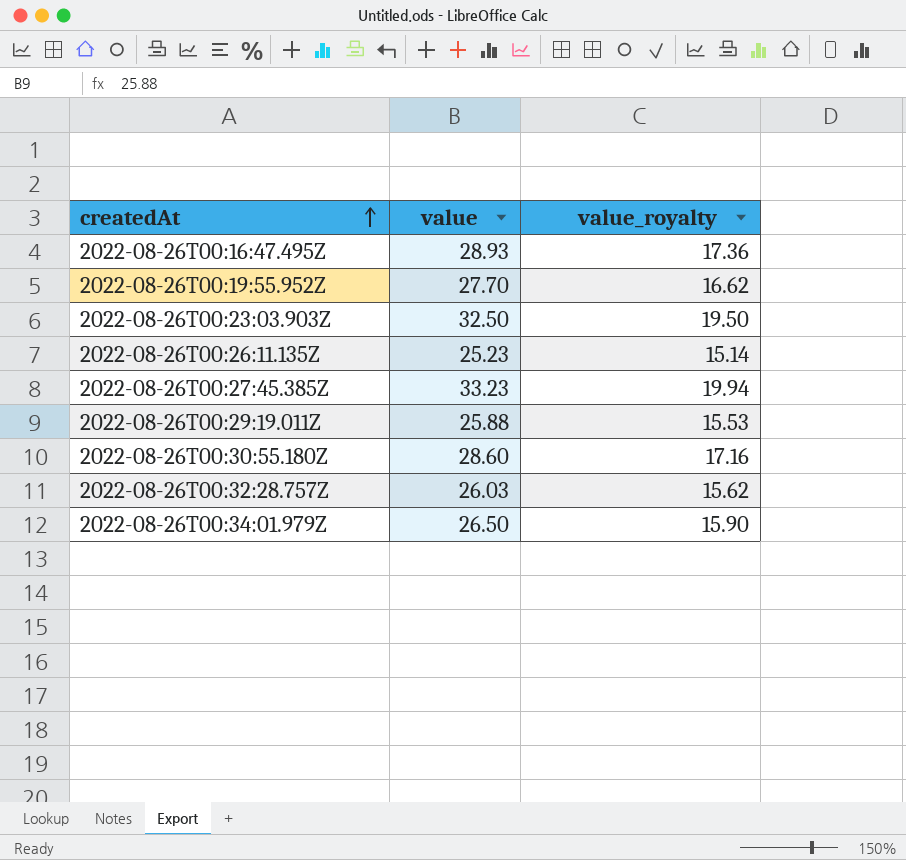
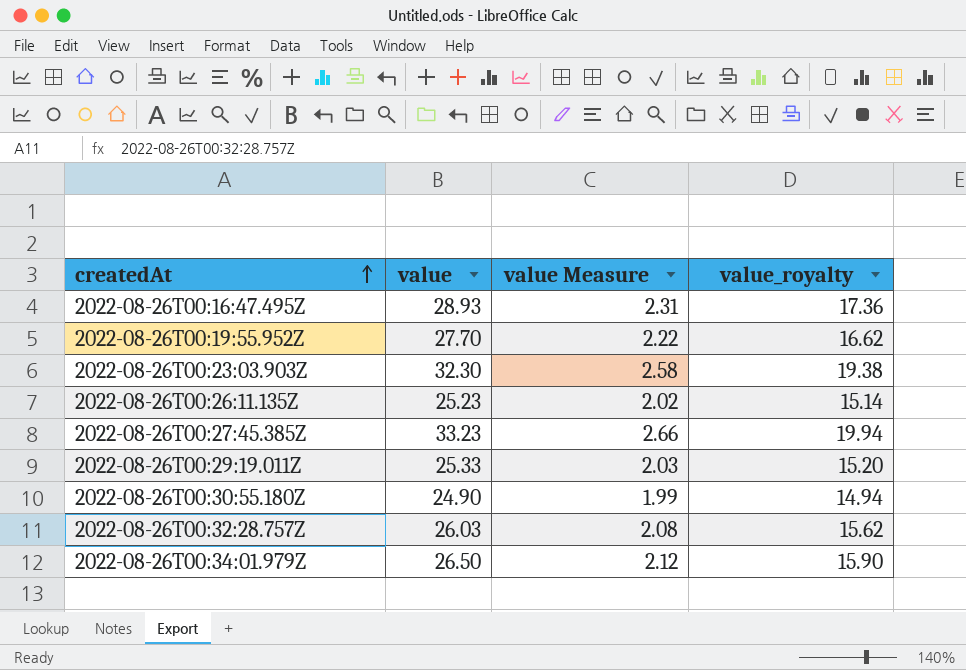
column value Measure | formula: none -> [value] * 0.08
2022-08-26T00:23:03.903Z | value: 32.50 -> 32.30
2022-08-26T00:23:03.903Z | value_royalty: 19.50 -> 19.38
2022-08-26T00:29:19.011Z | value: 25.88 -> 25.33
2022-08-26T00:29:19.011Z | value_royalty: 15.53 -> 15.20
2022-08-26T00:30:55.180Z | value: 28.60 -> 24.90
2022-08-26T00:30:55.180Z | value_royalty: 17.16 -> 14.94

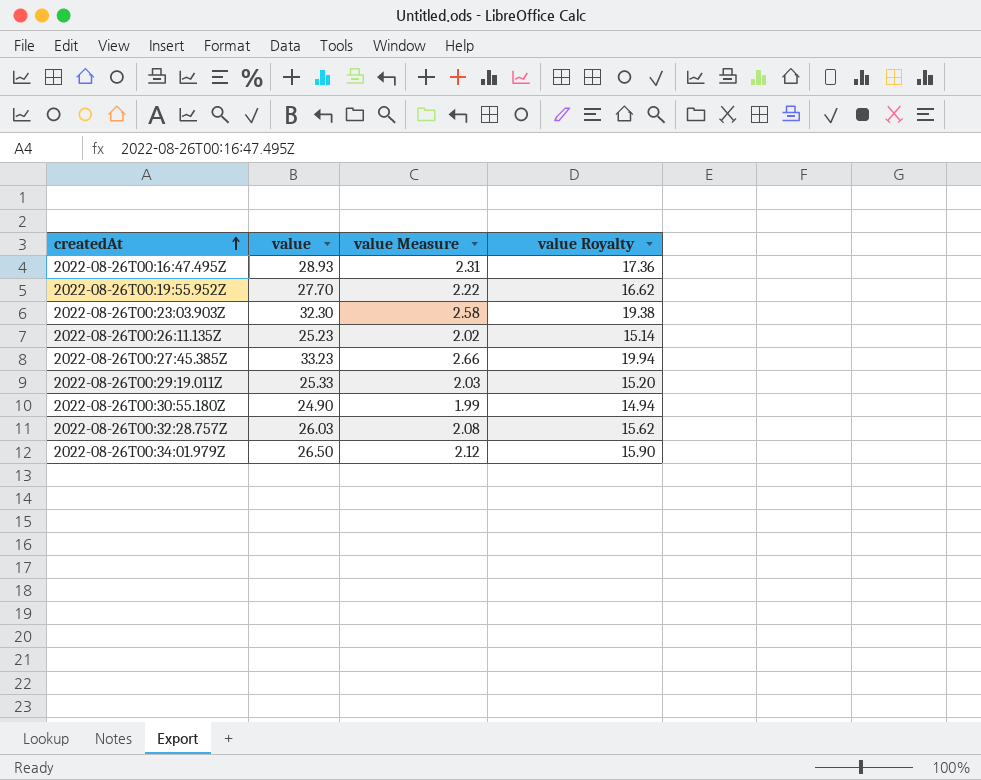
column name: value_royalty -> value Royalty

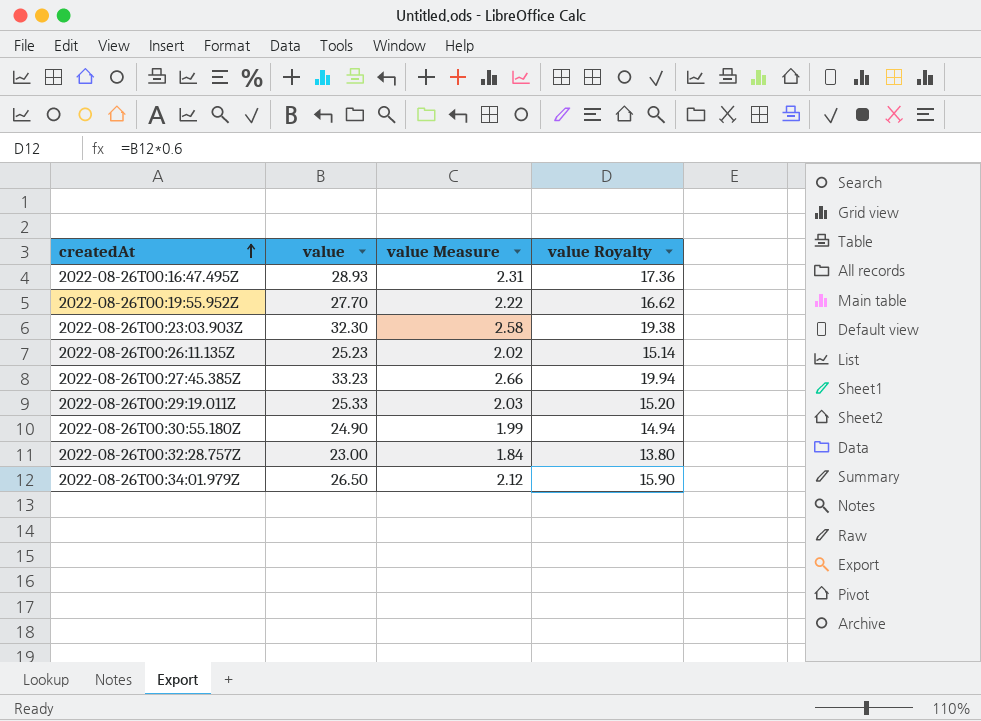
2022-08-26T00:32:28.757Z | value: 26.03 -> 23.00
2022-08-26T00:32:28.757Z | value Measure: 2.08 -> 1.84
2022-08-26T00:32:28.757Z | value Royalty: 15.62 -> 13.80

